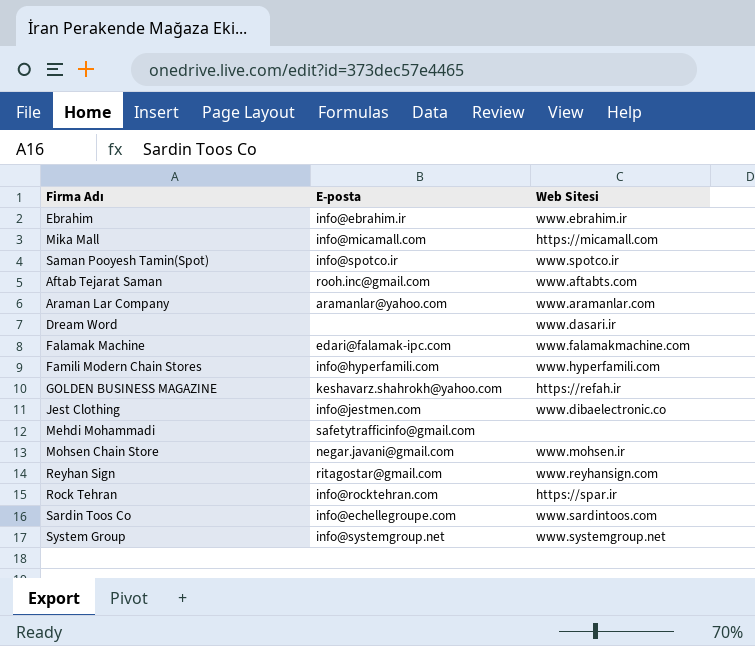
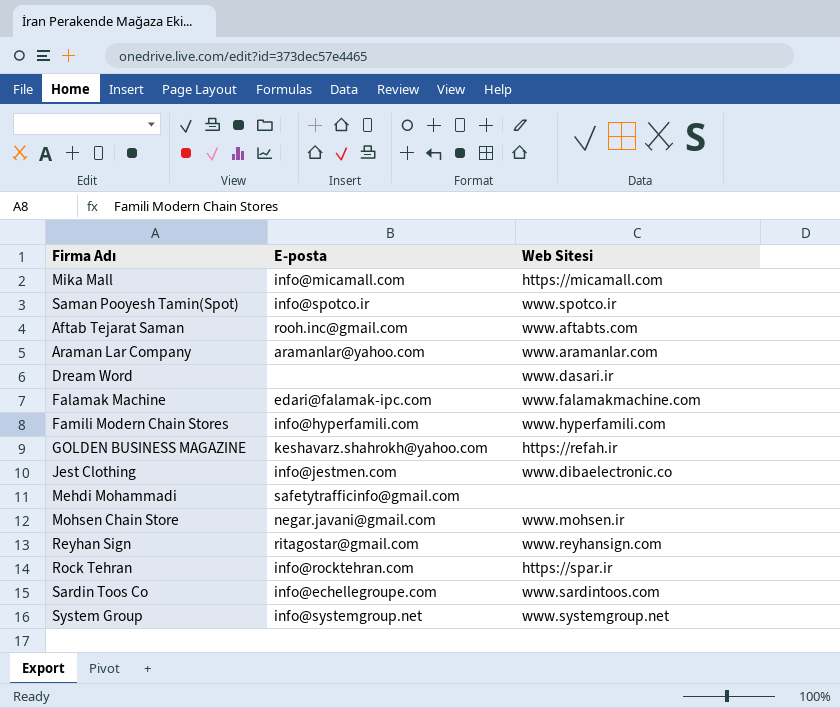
row Ebrahim: info@ebrahim.ir | www.ebrahim.ir -> none

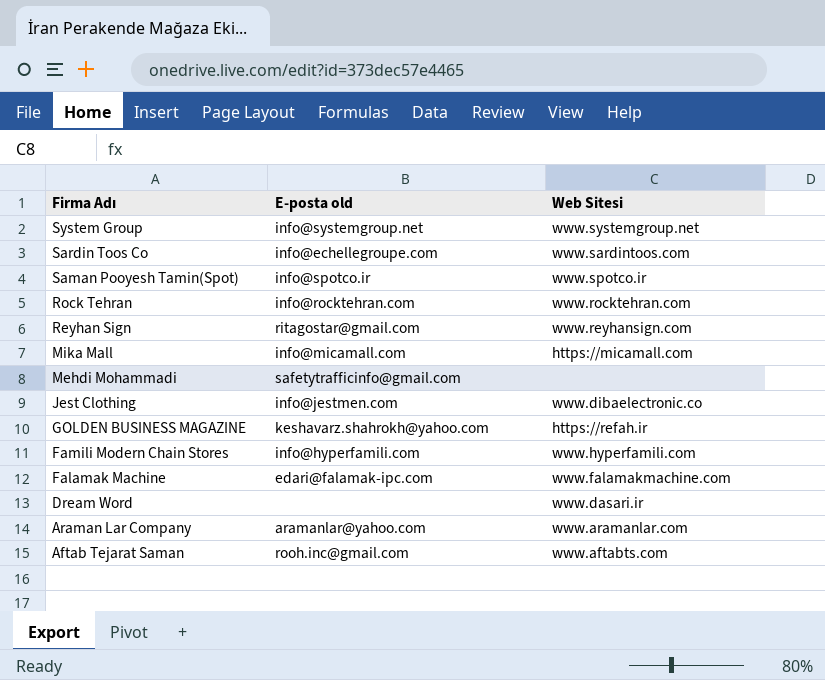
row order: none -> Firma Adı descending
column name: E-posta -> E-posta old
row Mohsen Chain Store: negar.javani@gmail.com | www.mohsen.ir -> none
Rock Tehran | Web Sitesi: https://spar.ir -> www.rocktehran.com

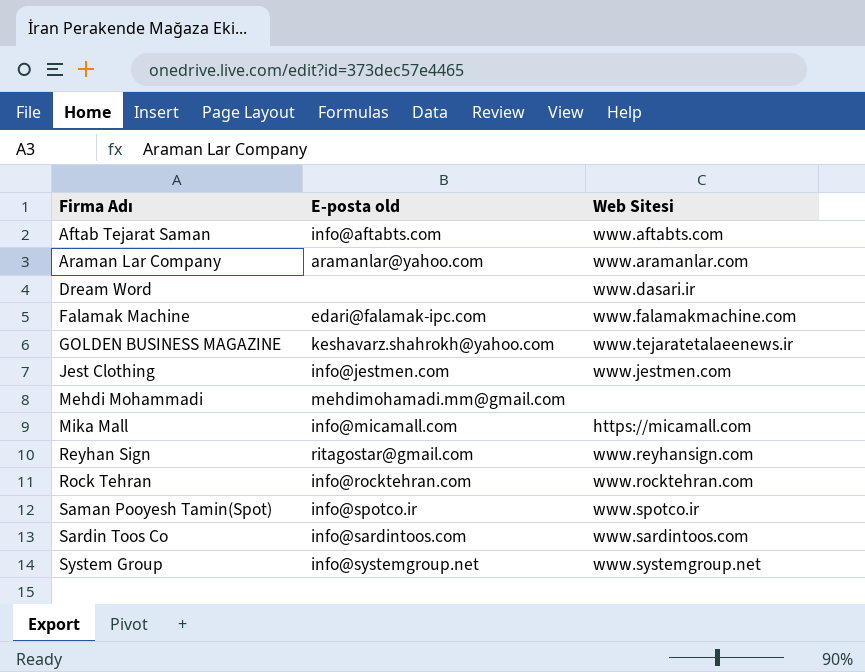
row order: Firma Adı descending -> Firma Adı ascending
row Famili Modern Chain Stores: info@hyperfamili.com | www.hyperfamili.com -> none
Aftab Tejarat Saman | E-posta old: rooh.inc@gmail.com -> info@aftabts.com
GOLDEN BUSINESS MAGAZINE | Web Sitesi: https://refah.ir -> www.tejaratetalaeenews.ir
Jest Clothing | Web Sitesi: www.dibaelectronic.co -> www.jestmen.com
Mehdi Mohammadi | E-posta old: safetytrafficinfo@gmail.com -> mehdimohamadi.mm@gmail.com
Sardin Toos Co | E-posta old: info@echellegroupe.com -> info@sardintoos.com

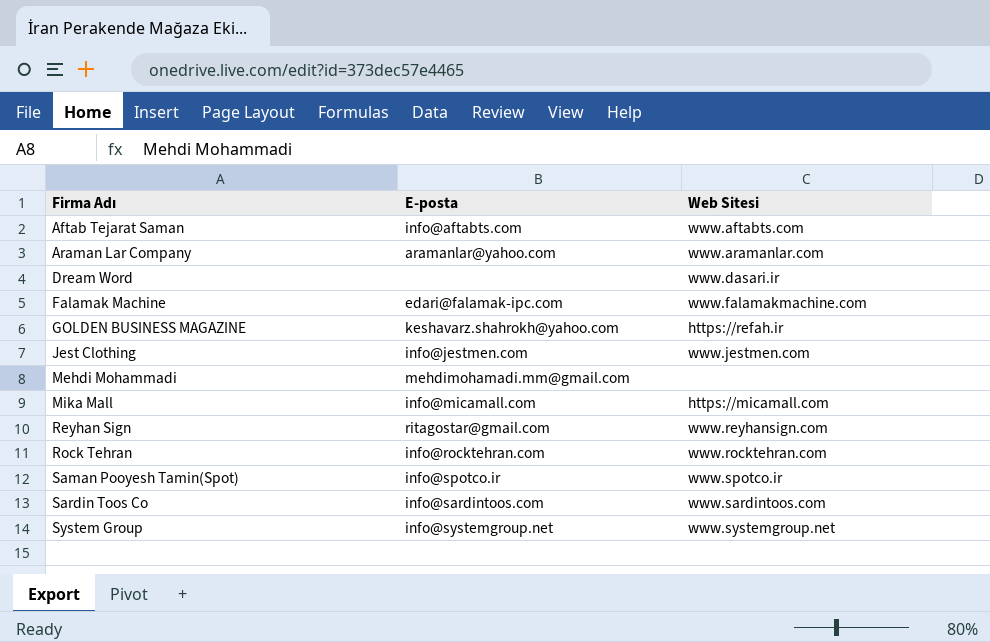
column name: E-posta old -> E-posta
GOLDEN BUSINESS MAGAZINE | Web Sitesi: www.tejaratetalaeenews.ir -> https://refah.ir

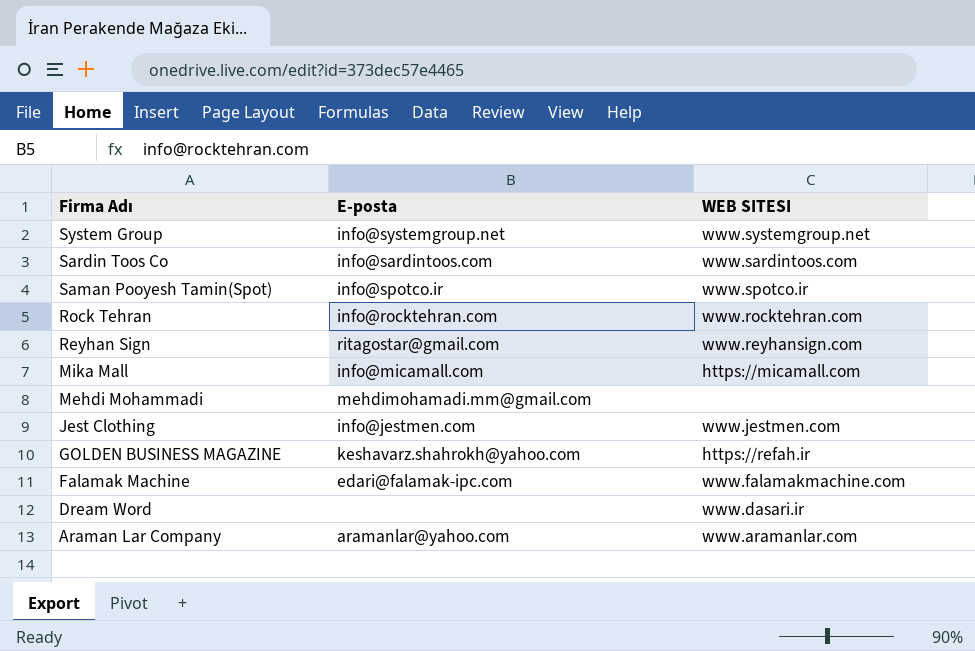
row order: Firma Adı ascending -> Firma Adı descending
column name: Web Sitesi -> WEB SITESI
row Aftab Tejarat Saman: info@aftabts.com | www.aftabts.com -> none

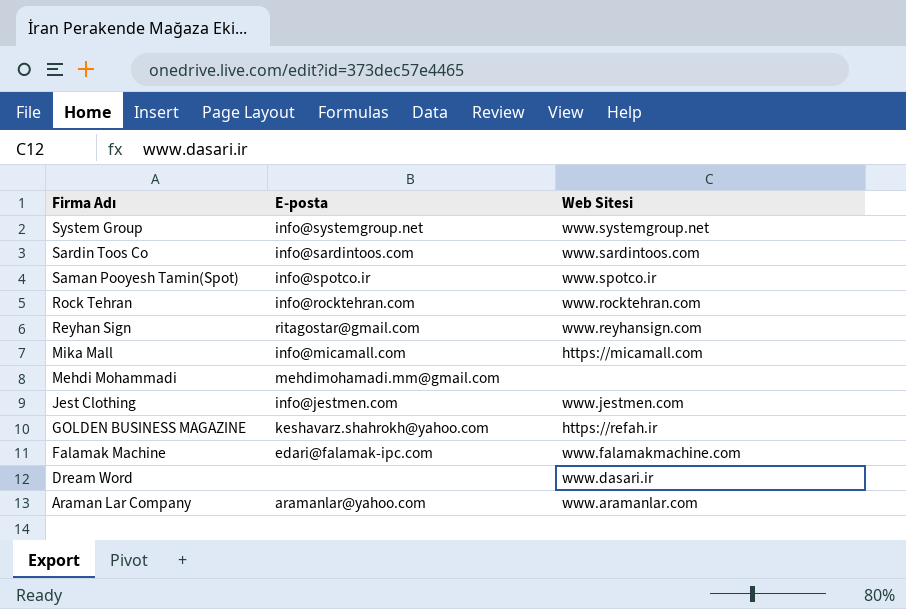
column name: WEB SITESI -> Web Sitesi

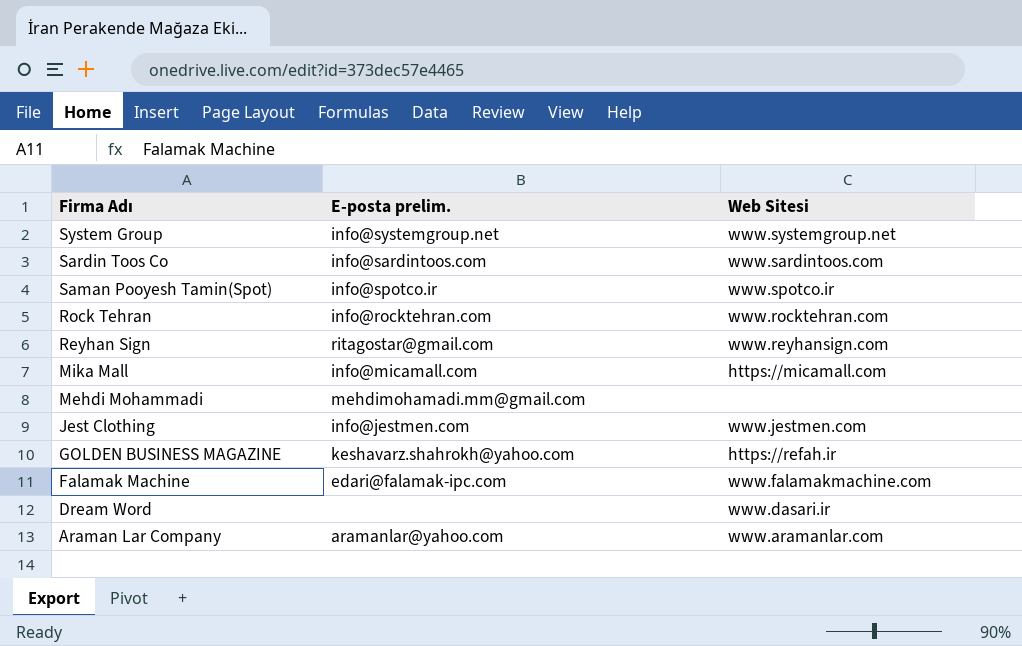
column name: E-posta -> E-posta prelim.

